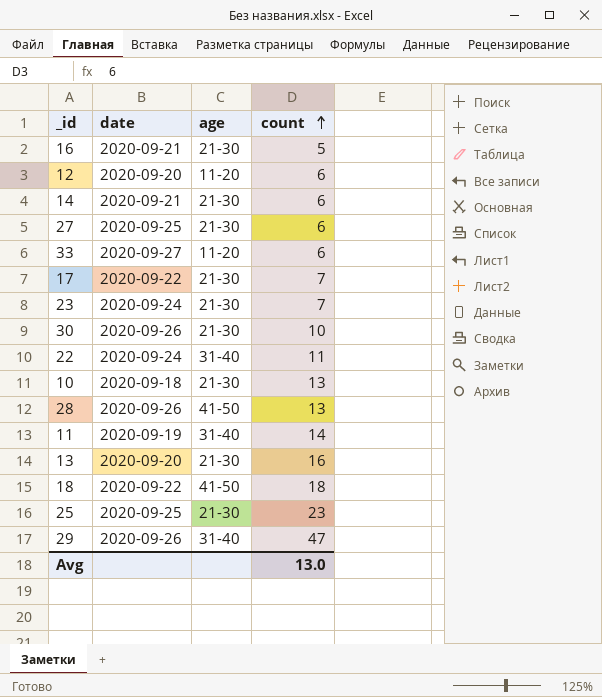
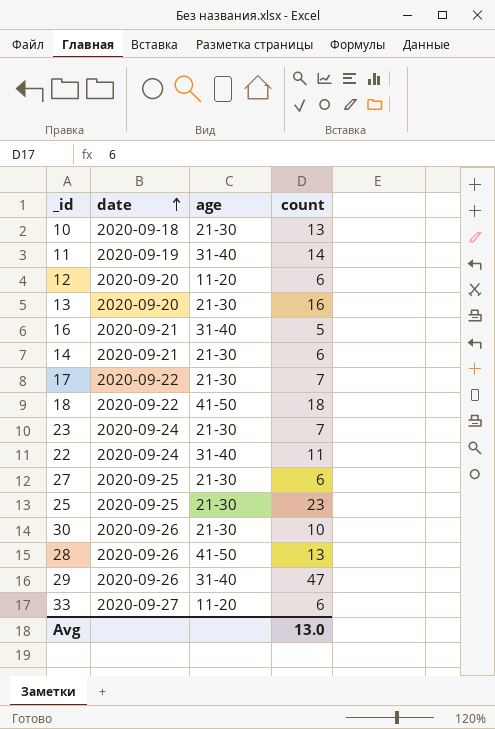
row order: count ascending -> date ascending
16 | age: 21-30 -> 31-40

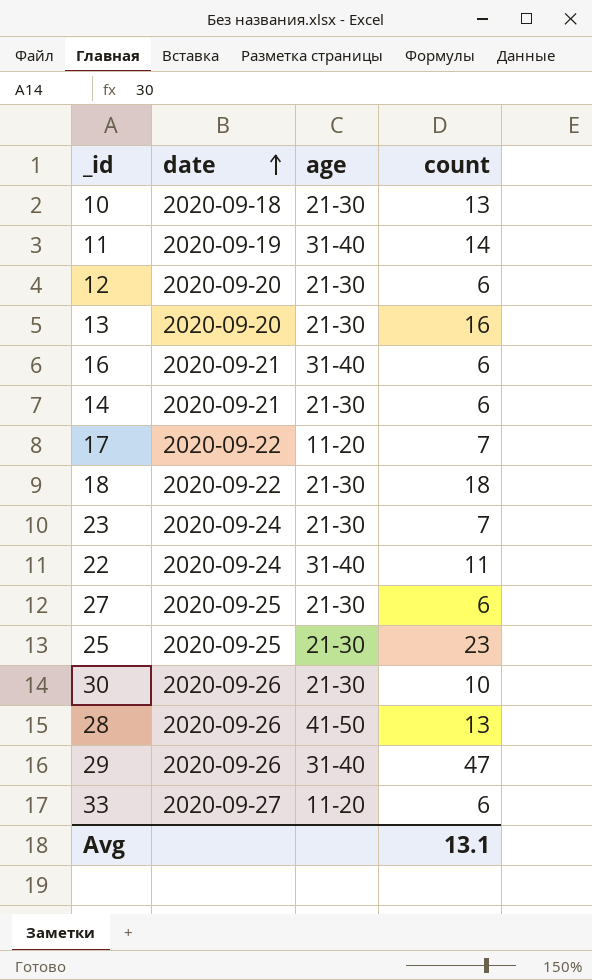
12 | age: 11-20 -> 21-30
16 | count: 5 -> 6
17 | age: 21-30 -> 11-20
18 | age: 41-50 -> 21-30
Avg | count: 13.0 -> 13.1

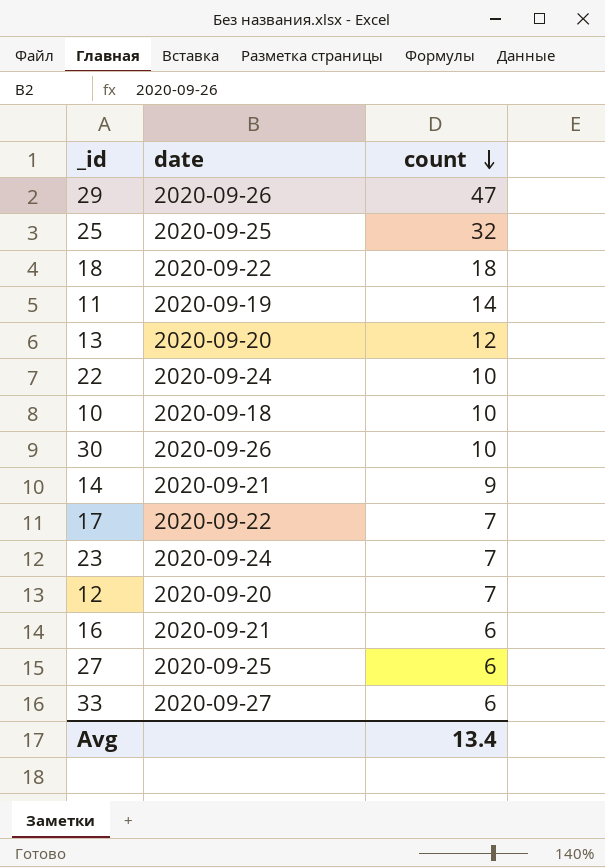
row order: date ascending -> count descending
column age | position: 3 -> none
row 28: 2020-09-26 | 41-50 | 13 -> none
25 | count: 23 -> 32
13 | count: 16 -> 12
22 | count: 11 -> 10
10 | count: 13 -> 10
14 | count: 6 -> 9
12 | count: 6 -> 7
Avg | count: 13.1 -> 13.4

